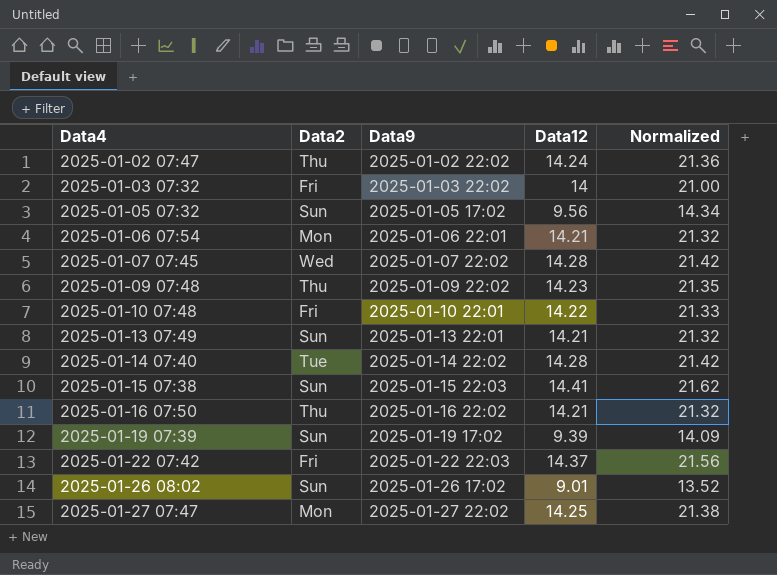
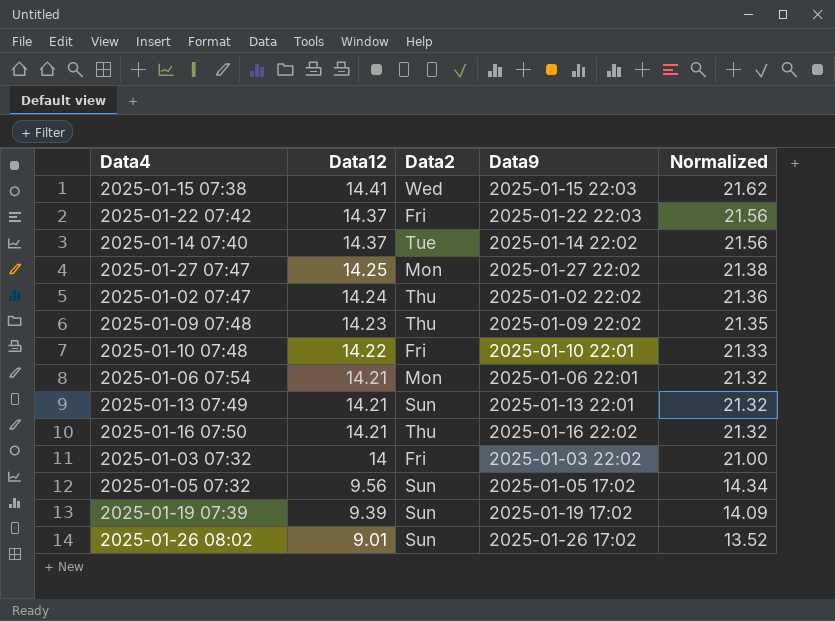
row order: Data4 ascending -> Data12 descending
column Data12 | position: 4 -> 2
row 2025-01-07 07:45: Wed | 2025-01-07 22:02 | 14.28 | 21.42 -> none
2025-01-15 07:38 | Data2: Sun -> Wed
2025-01-14 07:40 | Data12: 14.28 -> 14.37
2025-01-14 07:40 | Normalized: 21.42 -> 21.56

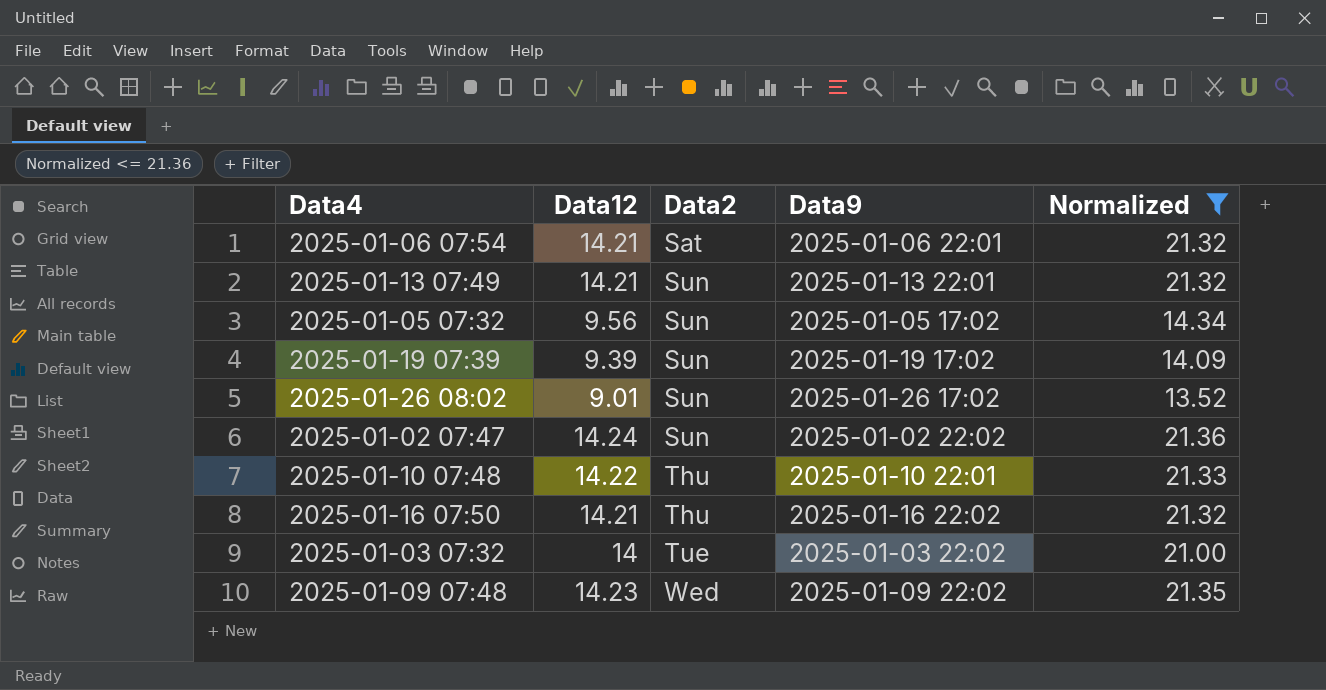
filter: none -> Normalized <= 21.36
row order: Data12 descending -> Data2 ascending
2025-01-06 07:54 | Data2: Mon -> Sat
2025-01-02 07:47 | Data2: Thu -> Sun
2025-01-10 07:48 | Data2: Fri -> Thu
2025-01-03 07:32 | Data2: Fri -> Tue
2025-01-09 07:48 | Data2: Thu -> Wed

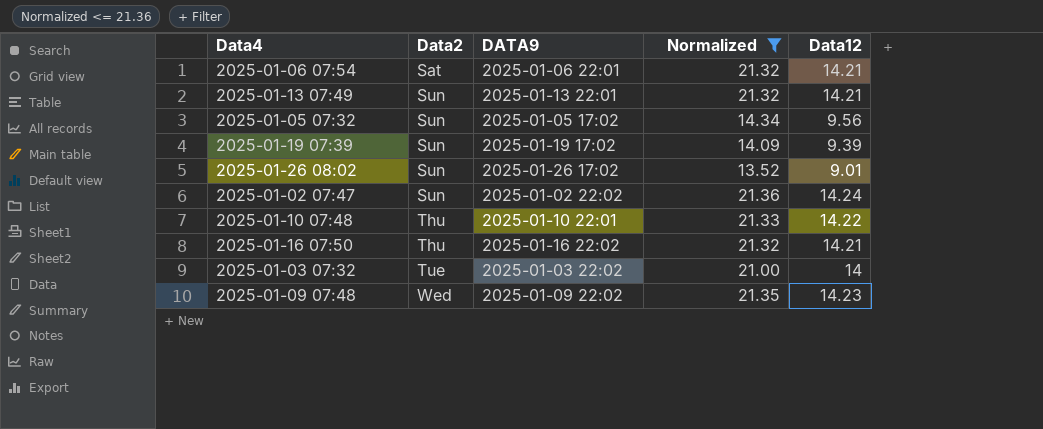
column name: Data9 -> DATA9
column Data12 | position: 2 -> 5

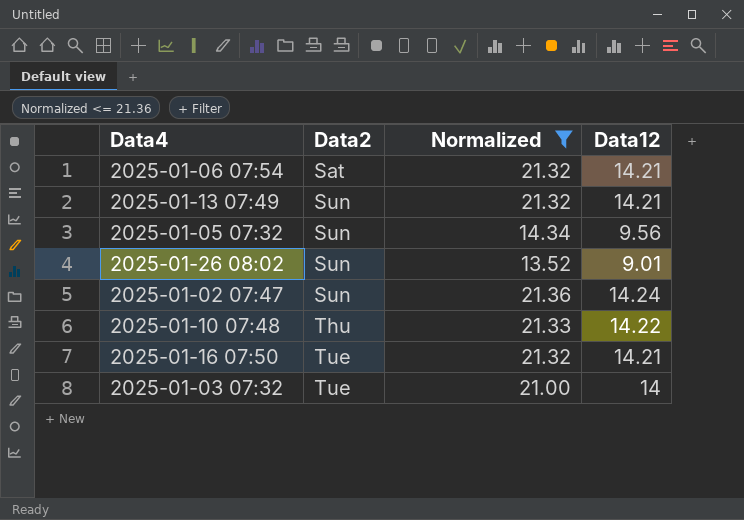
column DATA9 | position: 3 -> none
row 2025-01-19 07:39: Sun | 2025-01-19 17:02 | 14.09 | 9.39 -> none
row 2025-01-09 07:48: Wed | 2025-01-09 22:02 | 21.35 | 14.23 -> none
2025-01-16 07:50 | Data2: Thu -> Tue

